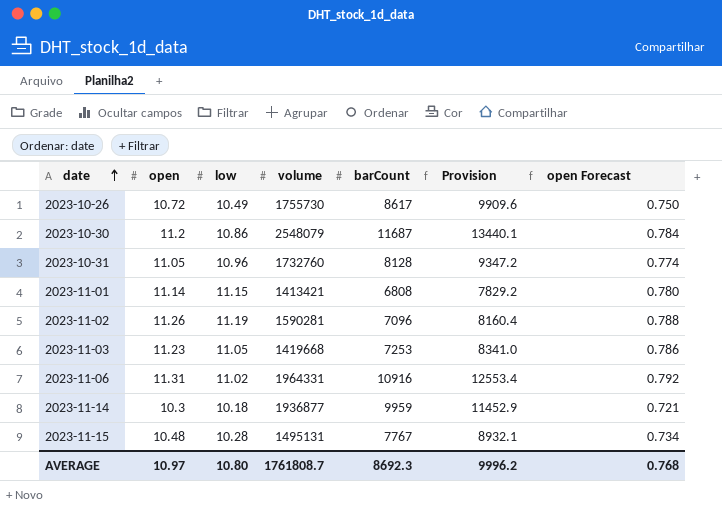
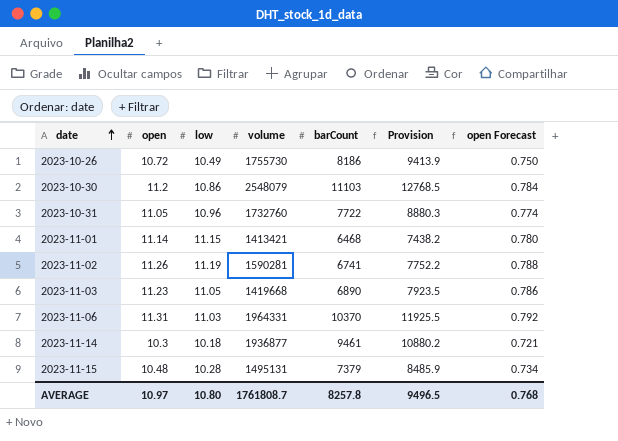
2023-10-26 | barCount: 8617 -> 8186
2023-10-26 | Provision: 9909.6 -> 9413.9
2023-10-30 | barCount: 11687 -> 11103
2023-10-30 | Provision: 13440.1 -> 12768.5
2023-10-31 | barCount: 8128 -> 7722
2023-10-31 | Provision: 9347.2 -> 8880.3
2023-11-01 | barCount: 6808 -> 6468
2023-11-01 | Provision: 7829.2 -> 7438.2
2023-11-02 | barCount: 7096 -> 6741
2023-11-02 | Provision: 8160.4 -> 7752.2
2023-11-03 | barCount: 7253 -> 6890
2023-11-03 | Provision: 8341.0 -> 7923.5
2023-11-06 | low: 11.02 -> 11.03
2023-11-06 | barCount: 10916 -> 10370
2023-11-06 | Provision: 12553.4 -> 11925.5
2023-11-14 | barCount: 9959 -> 9461
2023-11-14 | Provision: 11452.9 -> 10880.2
2023-11-15 | barCount: 7767 -> 7379
2023-11-15 | Provision: 8932.1 -> 8485.9
AVERAGE | barCount: 8692.3 -> 8257.8
AVERAGE | Provision: 9996.2 -> 9496.5

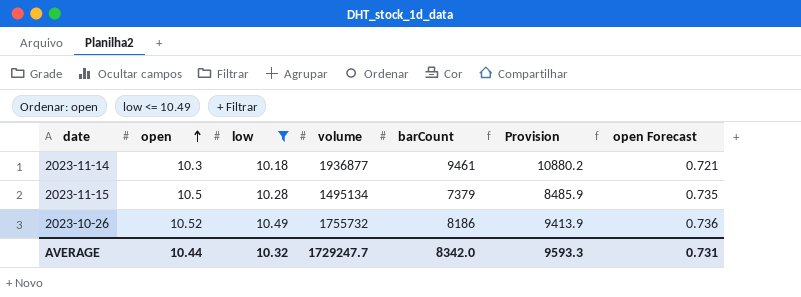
filter: none -> low <= 10.49
row order: date ascending -> open ascending
2023-11-15 | open: 10.48 -> 10.5
2023-11-15 | volume: 1495131 -> 1495134
2023-11-15 | open Forecast: 0.734 -> 0.735
2023-10-26 | open: 10.72 -> 10.52
2023-10-26 | volume: 1755730 -> 1755732
2023-10-26 | open Forecast: 0.750 -> 0.736
AVERAGE | open: 10.97 -> 10.44
AVERAGE | low: 10.80 -> 10.32
AVERAGE | volume: 1761808.7 -> 1729247.7
AVERAGE | barCount: 8257.8 -> 8342.0
AVERAGE | Provision: 9496.5 -> 9593.3
AVERAGE | open Forecast: 0.768 -> 0.731

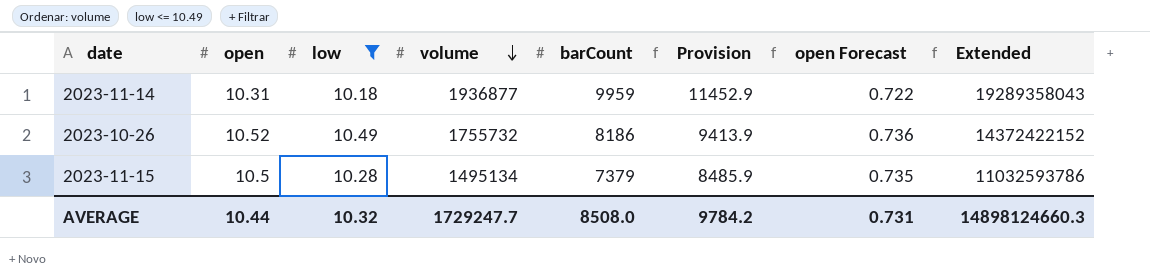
row order: open ascending -> volume descending
column Extended | formula: none -> [volume] * [barCount]
2023-11-14 | open: 10.3 -> 10.31
2023-11-14 | barCount: 9461 -> 9959
2023-11-14 | Provision: 10880.2 -> 11452.9
2023-11-14 | open Forecast: 0.721 -> 0.722
AVERAGE | barCount: 8342.0 -> 8508.0
AVERAGE | Provision: 9593.3 -> 9784.2

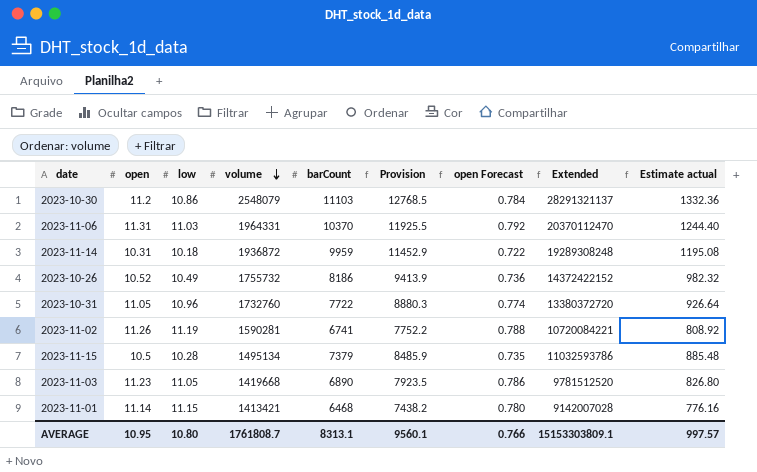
filter: low <= 10.49 -> none
column Estimate actual | formula: none -> [barCount] * 0.12
2023-11-14 | volume: 1936877 -> 1936872
2023-11-14 | Extended: 19289358043 -> 19289308248
AVERAGE | open: 10.44 -> 10.95
AVERAGE | low: 10.32 -> 10.80
AVERAGE | volume: 1729247.7 -> 1761808.7
AVERAGE | barCount: 8508.0 -> 8313.1
AVERAGE | Provision: 9784.2 -> 9560.1
AVERAGE | open Forecast: 0.731 -> 0.766
AVERAGE | Extended: 14898124660.3 -> 15153303809.1

